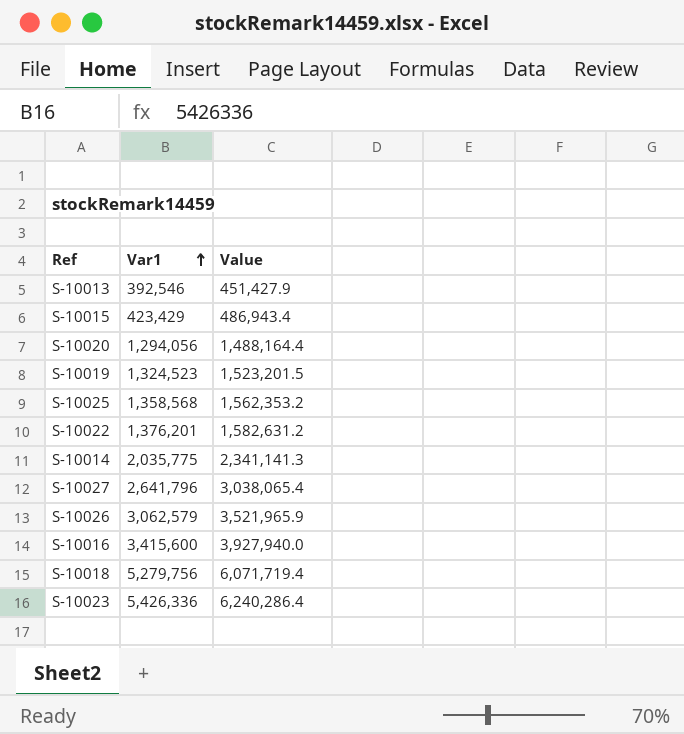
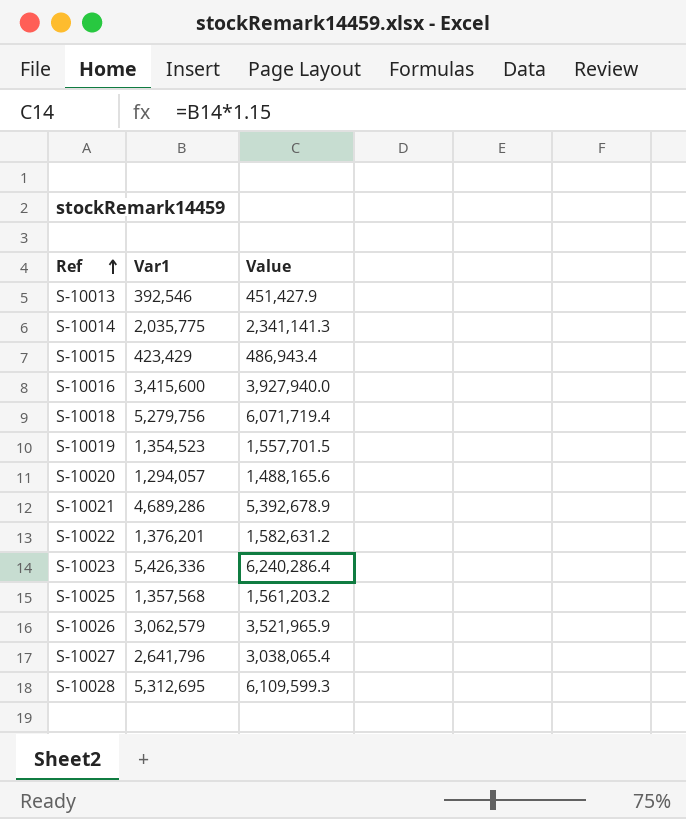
row order: Var1 ascending -> Ref ascending
S-10019 | Var1: 1,324,523 -> 1,354,523
S-10019 | Value: 1,523,201.5 -> 1,557,701.5
S-10020 | Var1: 1,294,056 -> 1,294,057
S-10020 | Value: 1,488,164.4 -> 1,488,165.6
row S-10021: none -> 4,689,286 | 5,392,678.9
S-10025 | Var1: 1,358,568 -> 1,357,568
S-10025 | Value: 1,562,353.2 -> 1,561,203.2
row S-10028: none -> 5,312,695 | 6,109,599.3

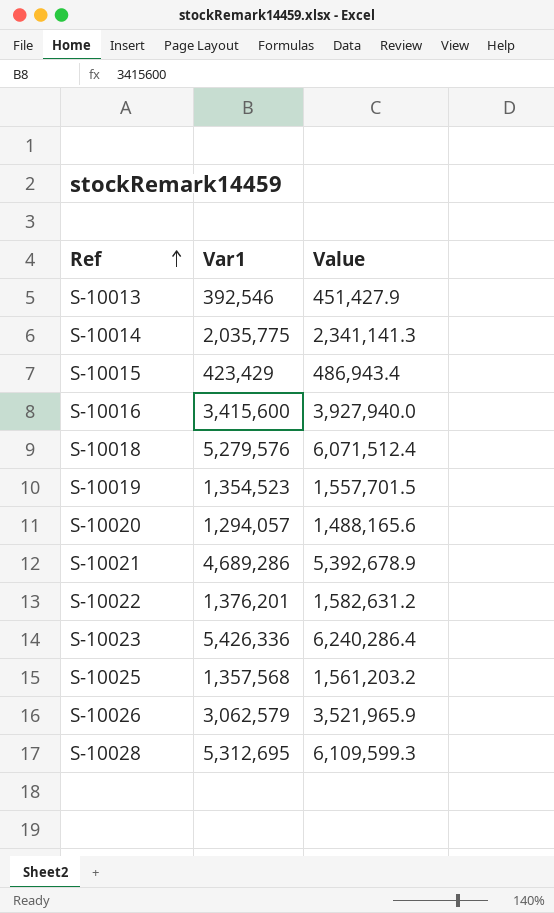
row S-10027: 2,641,796 | 3,038,065.4 -> none
S-10018 | Var1: 5,279,756 -> 5,279,576
S-10018 | Value: 6,071,719.4 -> 6,071,512.4

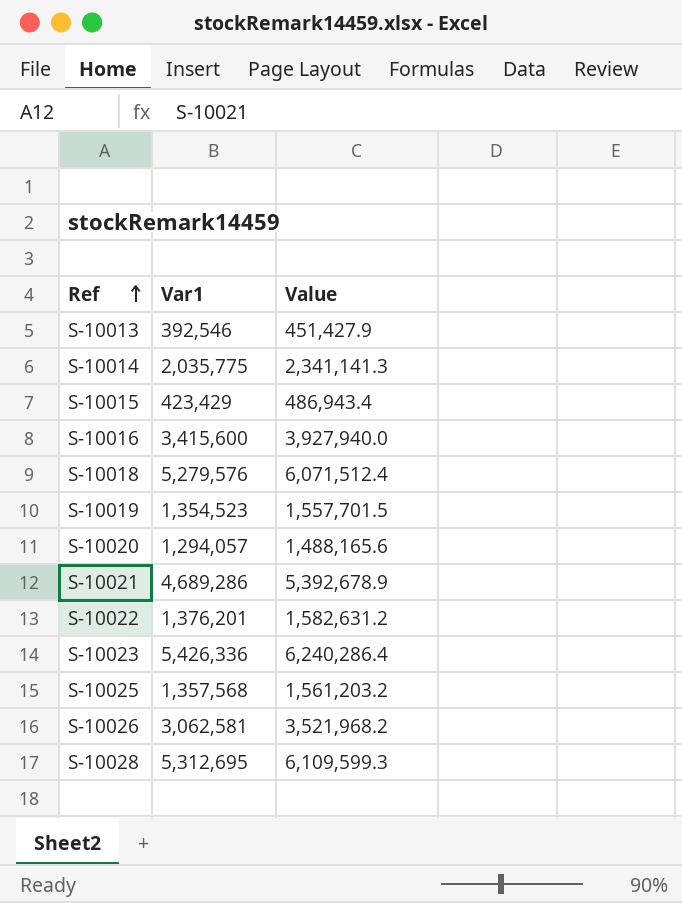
S-10026 | Var1: 3,062,579 -> 3,062,581
S-10026 | Value: 3,521,965.9 -> 3,521,968.2

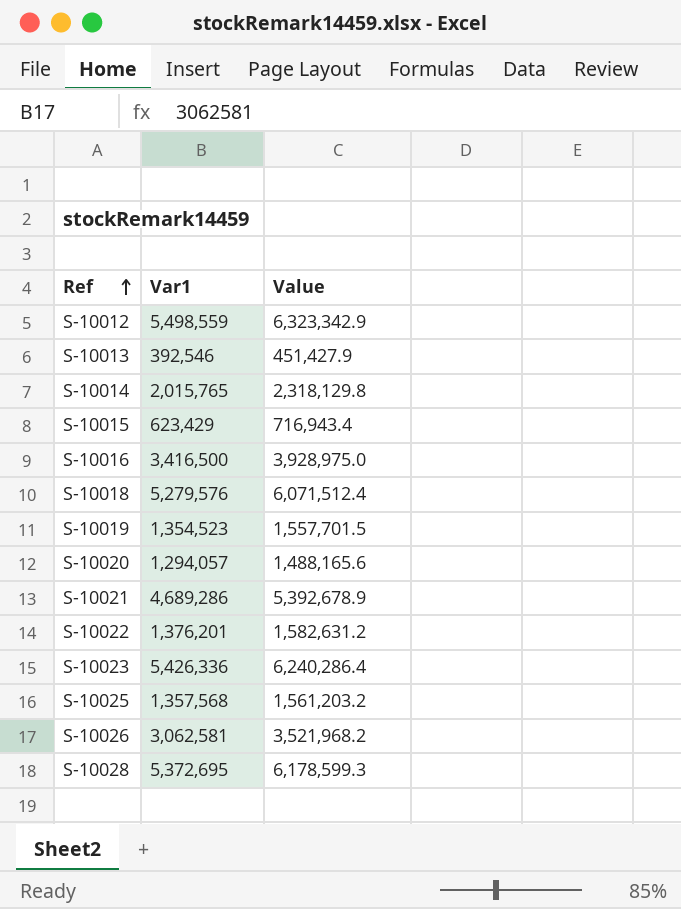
row S-10012: none -> 5,498,559 | 6,323,342.9
S-10014 | Var1: 2,035,775 -> 2,015,765
S-10014 | Value: 2,341,141.3 -> 2,318,129.8
S-10015 | Var1: 423,429 -> 623,429
S-10015 | Value: 486,943.4 -> 716,943.4
S-10016 | Var1: 3,415,600 -> 3,416,500
S-10016 | Value: 3,927,940.0 -> 3,928,975.0
S-10028 | Var1: 5,312,695 -> 5,372,695
S-10028 | Value: 6,109,599.3 -> 6,178,599.3

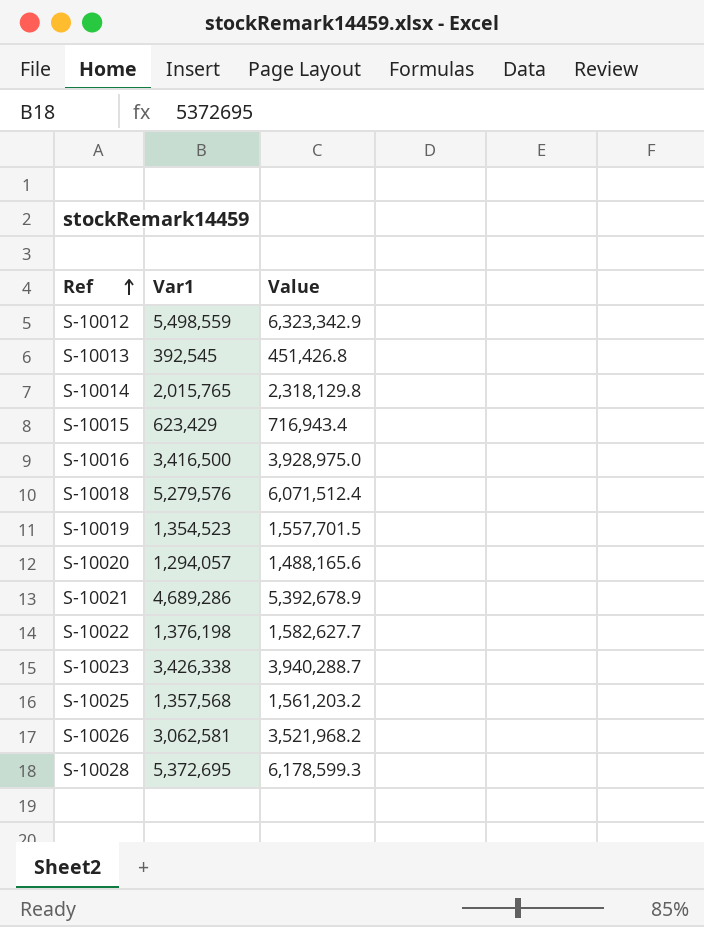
S-10013 | Var1: 392,546 -> 392,545
S-10013 | Value: 451,427.9 -> 451,426.8
S-10022 | Var1: 1,376,201 -> 1,376,198
S-10022 | Value: 1,582,631.2 -> 1,582,627.7
S-10023 | Var1: 5,426,336 -> 3,426,338
S-10023 | Value: 6,240,286.4 -> 3,940,288.7

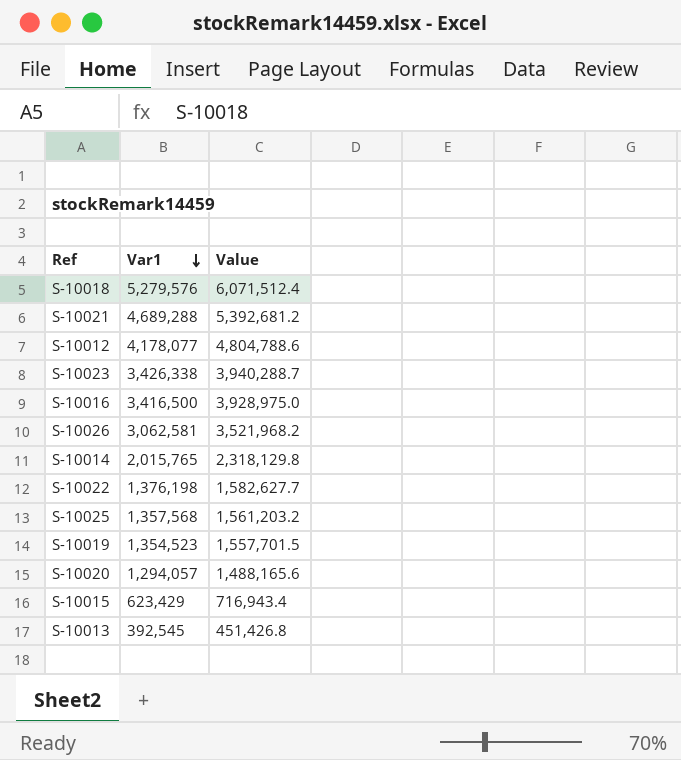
row order: Ref ascending -> Var1 descending
row S-10028: 5,372,695 | 6,178,599.3 -> none
S-10021 | Var1: 4,689,286 -> 4,689,288
S-10021 | Value: 5,392,678.9 -> 5,392,681.2
S-10012 | Var1: 5,498,559 -> 4,178,077
S-10012 | Value: 6,323,342.9 -> 4,804,788.6

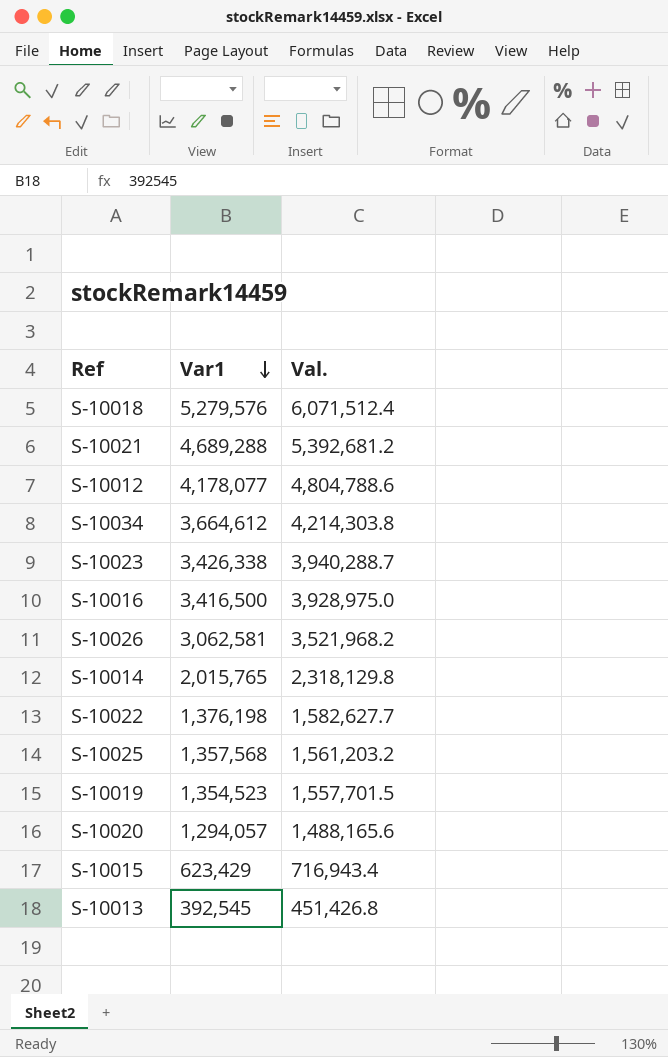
column name: Value -> Val.
row S-10034: none -> 3,664,612 | 4,214,303.8

